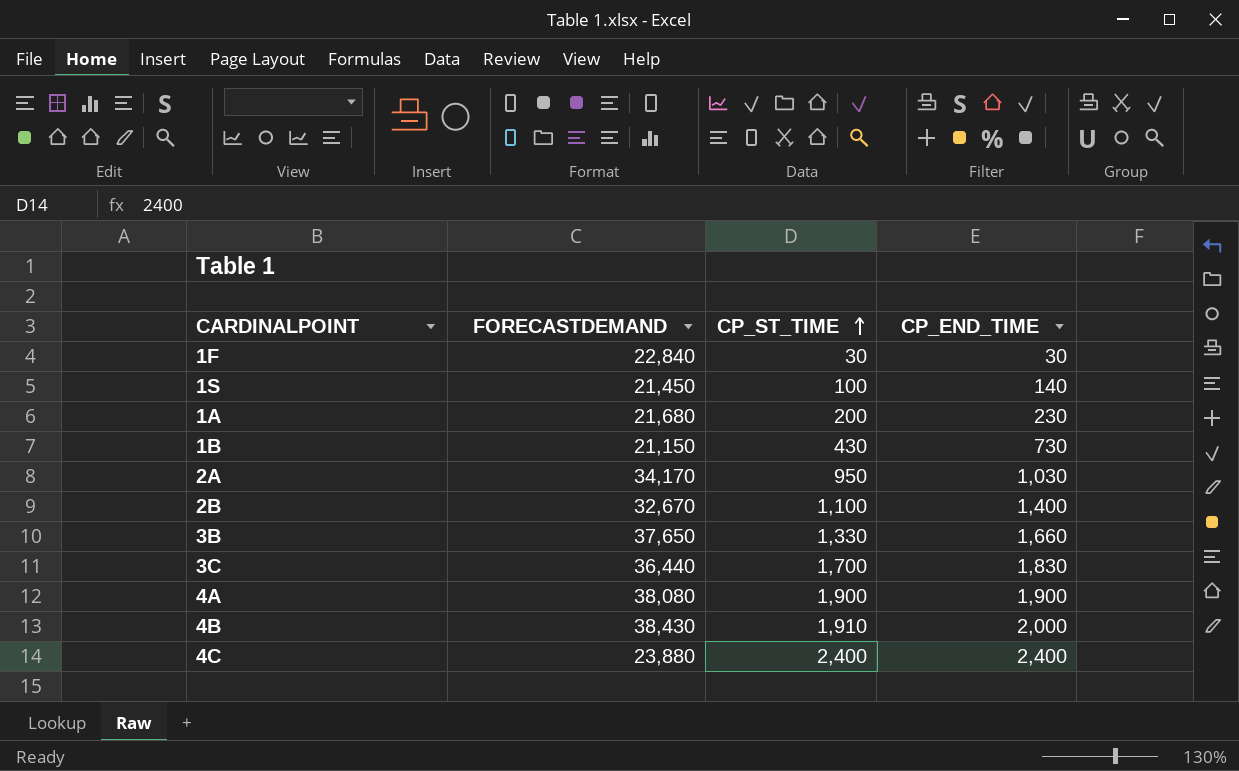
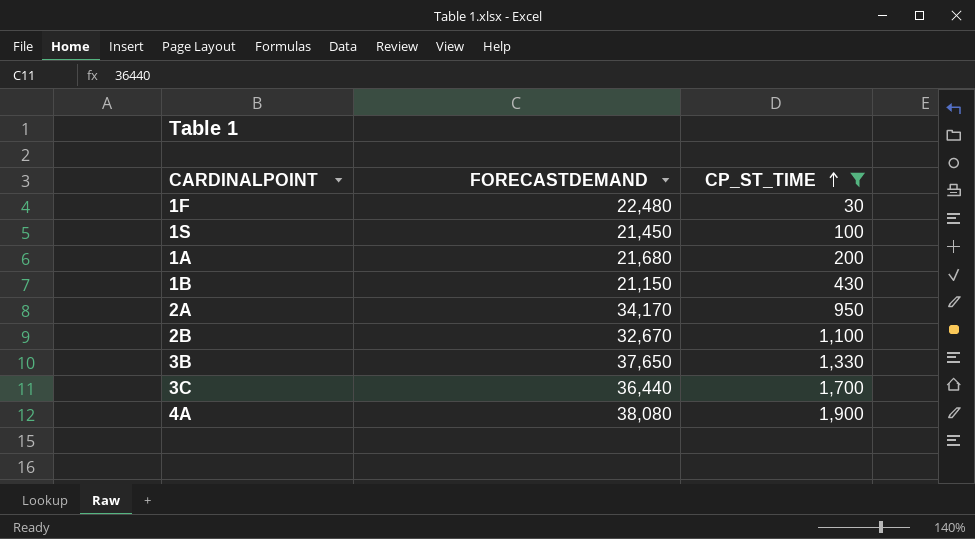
filter: none -> CP_ST_TIME <= 1,900
column CP_END_TIME | position: 4 -> none
1F | FORECASTDEMAND: 22,840 -> 22,480

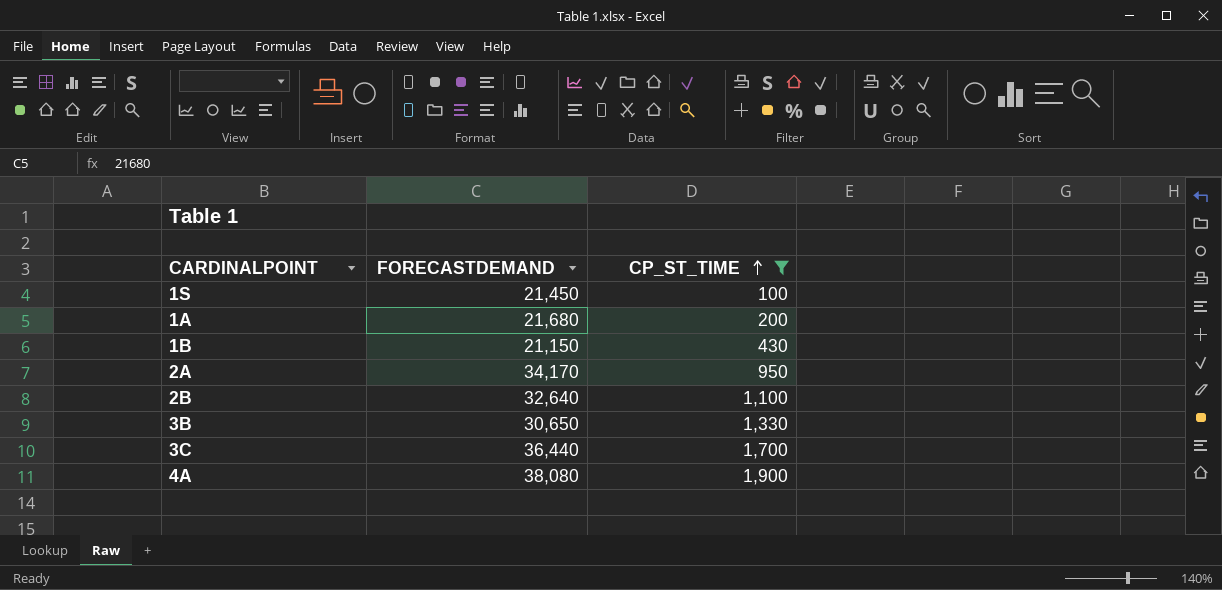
row 1F: 22,480 | 30 -> none
2B | FORECASTDEMAND: 32,670 -> 32,640
3B | FORECASTDEMAND: 37,650 -> 30,650

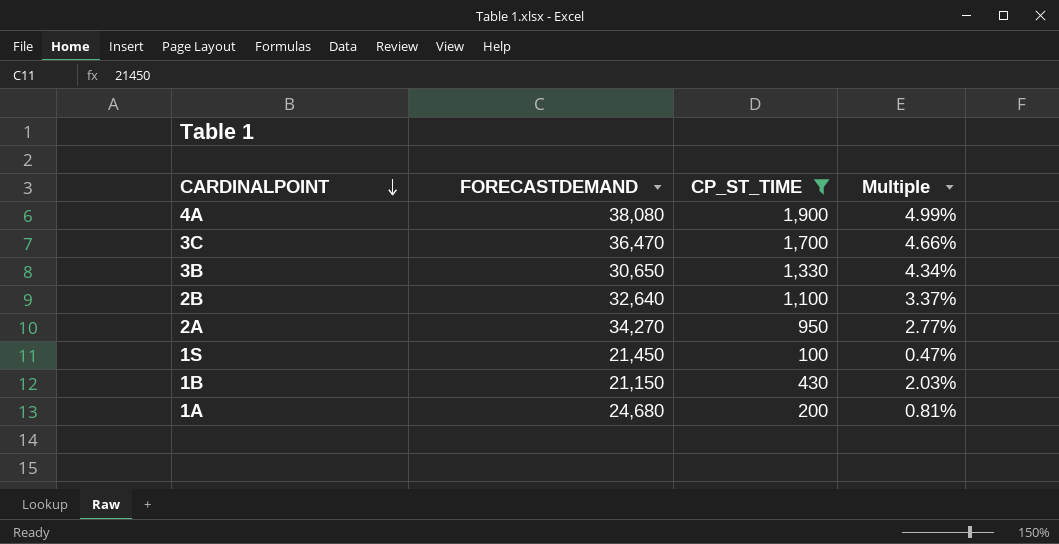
row order: CP_ST_TIME ascending -> CARDINALPOINT descending
column Multiple | formula: none -> [CP_ST_TIME] / [FORECASTDEMAND]
3C | FORECASTDEMAND: 36,440 -> 36,470
2A | FORECASTDEMAND: 34,170 -> 34,270
1A | FORECASTDEMAND: 21,680 -> 24,680

